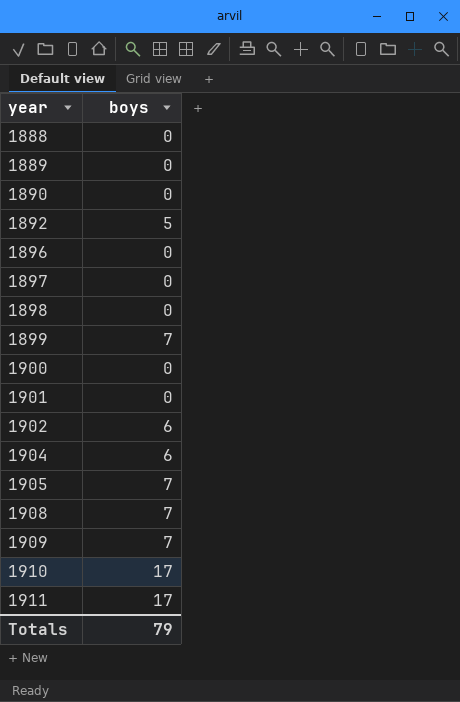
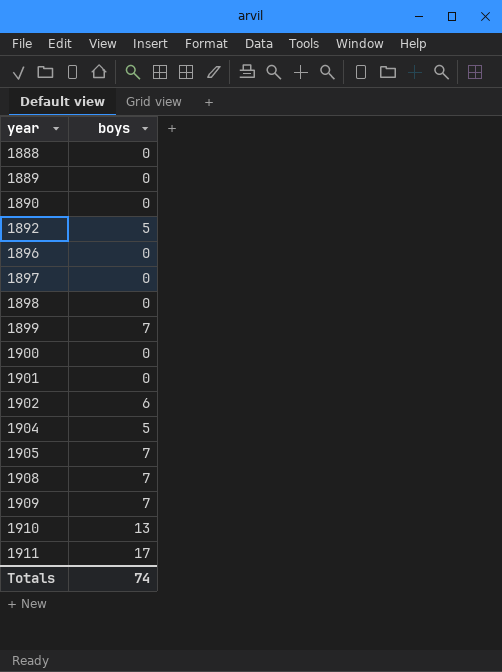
1904 | boys: 6 -> 5
1910 | boys: 17 -> 13
Totals | boys: 79 -> 74

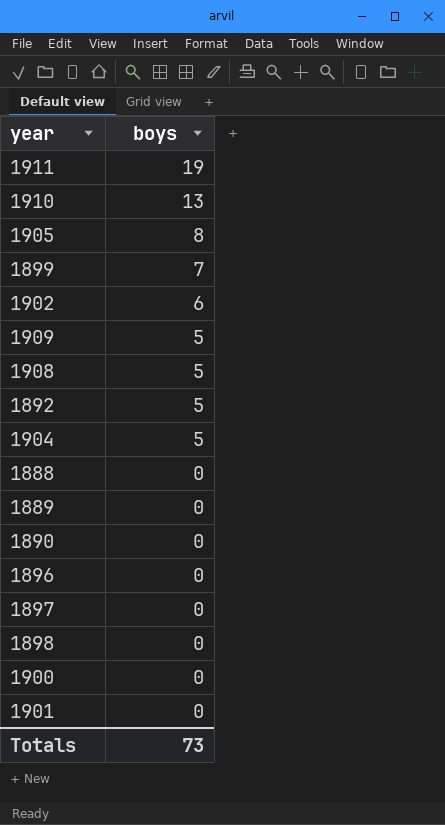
row order: year ascending -> boys descending
1911 | boys: 17 -> 19
1905 | boys: 7 -> 8
1909 | boys: 7 -> 5
1908 | boys: 7 -> 5
Totals | boys: 74 -> 73

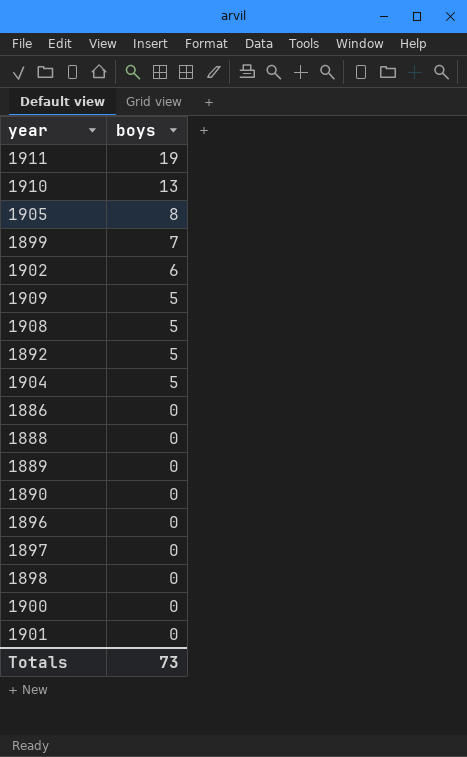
row 1886: none -> 0

